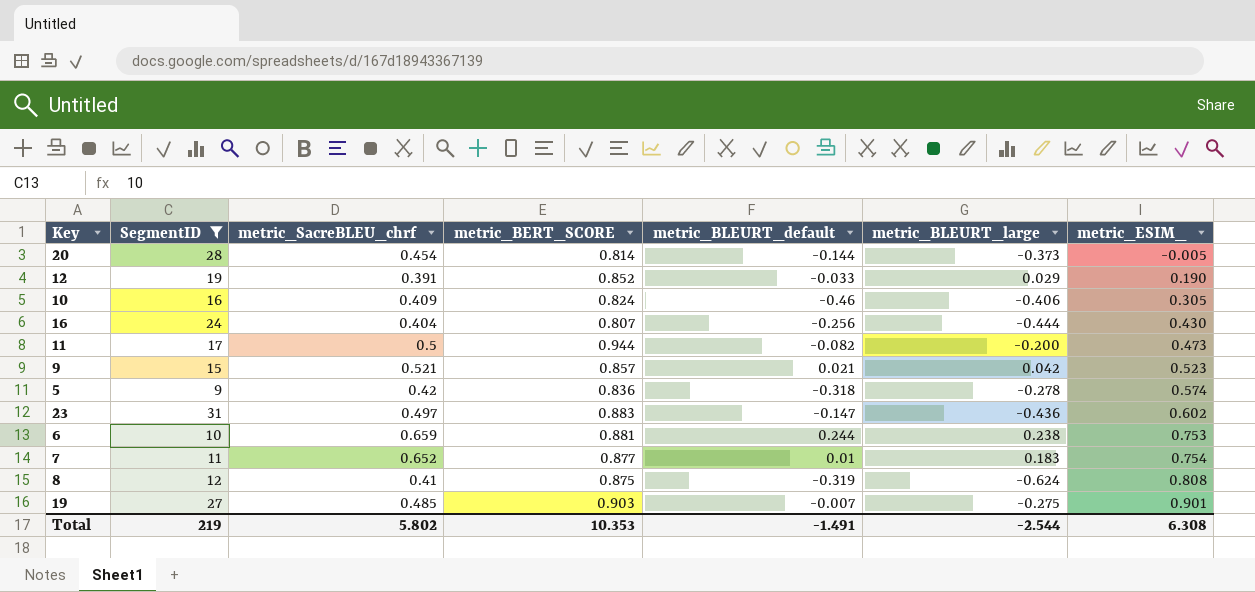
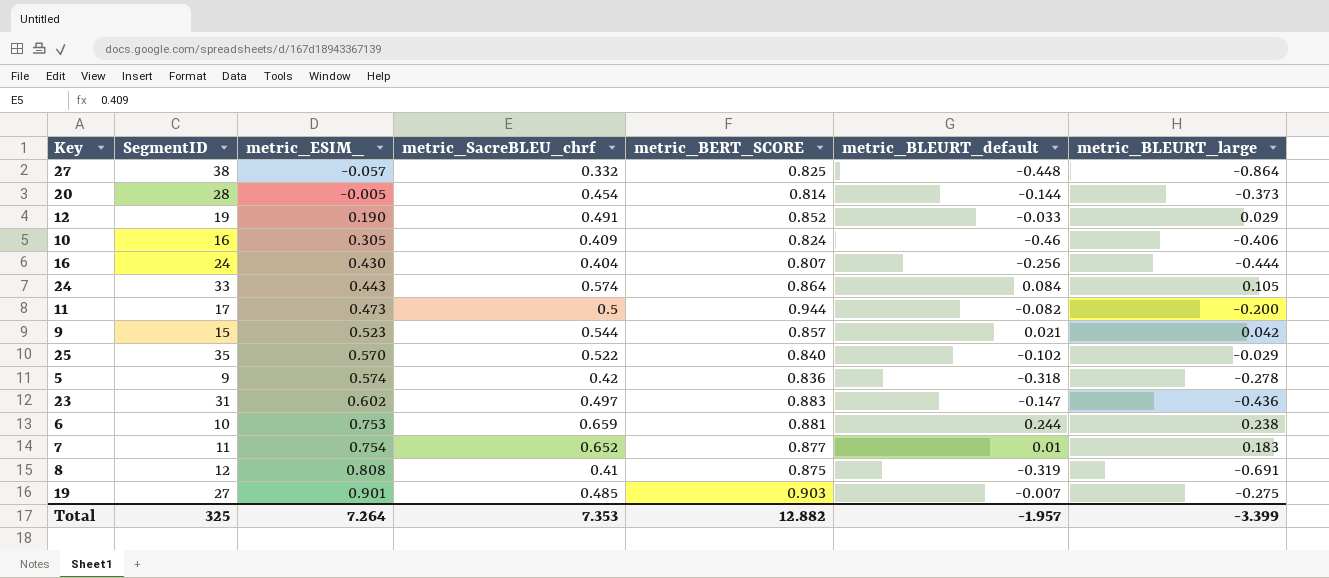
filter: SegmentID <= 31 -> none
column metric_ESIM_ | position: 7 -> 3
12 | metric_SacreBLEU_chrf: 0.391 -> 0.491
9 | metric_SacreBLEU_chrf: 0.521 -> 0.544
8 | metric_BLEURT_large: -0.624 -> -0.691
Total | SegmentID: 219 -> 325
Total | metric_ESIM_: 6.308 -> 7.264
Total | metric_SacreBLEU_chrf: 5.802 -> 7.353
Total | metric_BERT_SCORE: 10.353 -> 12.882
Total | metric_BLEURT_default: -1.491 -> -1.957
Total | metric_BLEURT_large: -2.544 -> -3.399

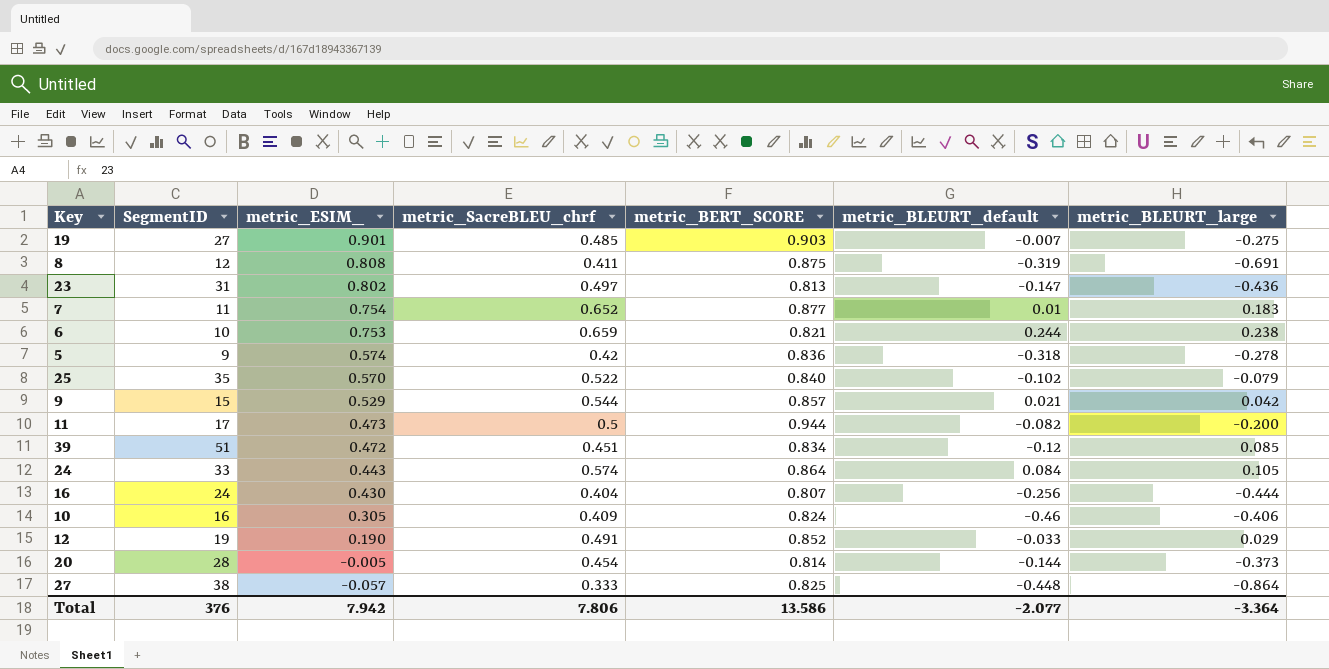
row order: metric_ESIM_ ascending -> metric_ESIM_ descending
8 | metric_SacreBLEU_chrf: 0.41 -> 0.411
23 | metric_ESIM_: 0.602 -> 0.802
23 | metric_BERT_SCORE: 0.883 -> 0.813
6 | metric_BERT_SCORE: 0.881 -> 0.821
25 | metric_BLEURT_large: -0.029 -> -0.079
9 | metric_ESIM_: 0.523 -> 0.529
row 39: none -> 51 | 0.472 | 0.451 | 0.834 | -0.12 | 0.085
27 | metric_SacreBLEU_chrf: 0.332 -> 0.333
Total | SegmentID: 325 -> 376
Total | metric_ESIM_: 7.264 -> 7.942
Total | metric_SacreBLEU_chrf: 7.353 -> 7.806
Total | metric_BERT_SCORE: 12.882 -> 13.586
Total | metric_BLEURT_default: -1.957 -> -2.077
Total | metric_BLEURT_large: -3.399 -> -3.364

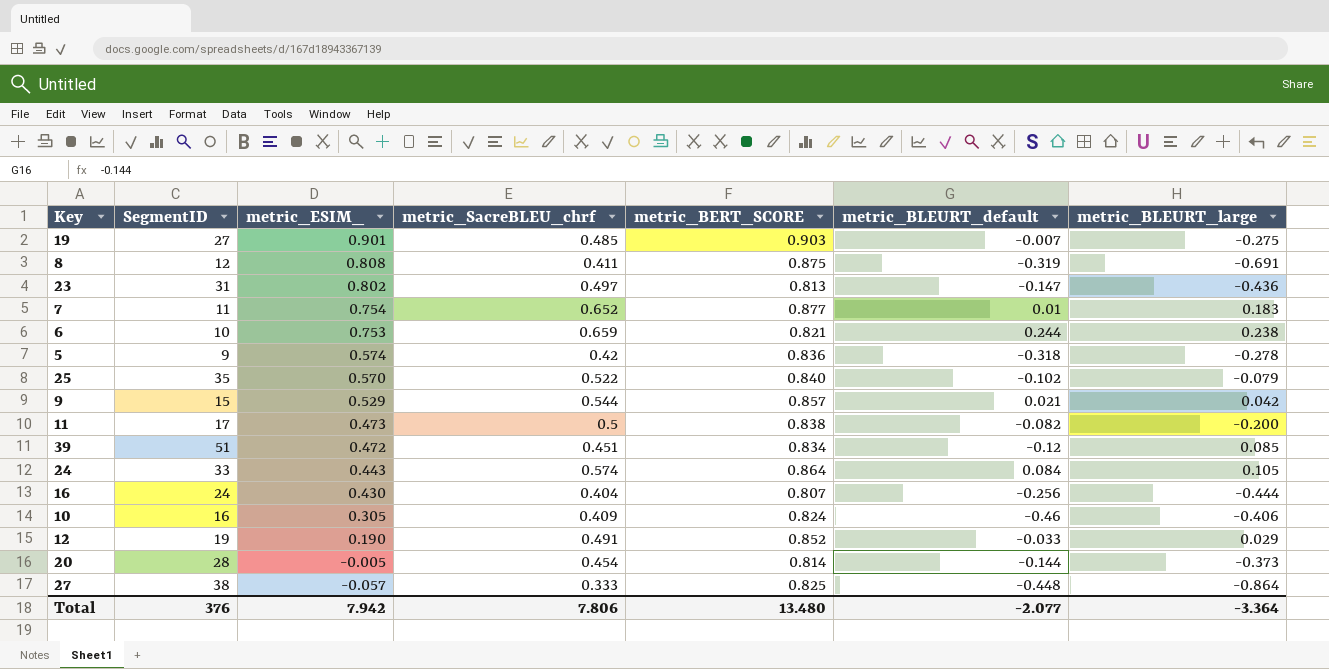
11 | metric_BERT_SCORE: 0.944 -> 0.838
Total | metric_BERT_SCORE: 13.586 -> 13.480

